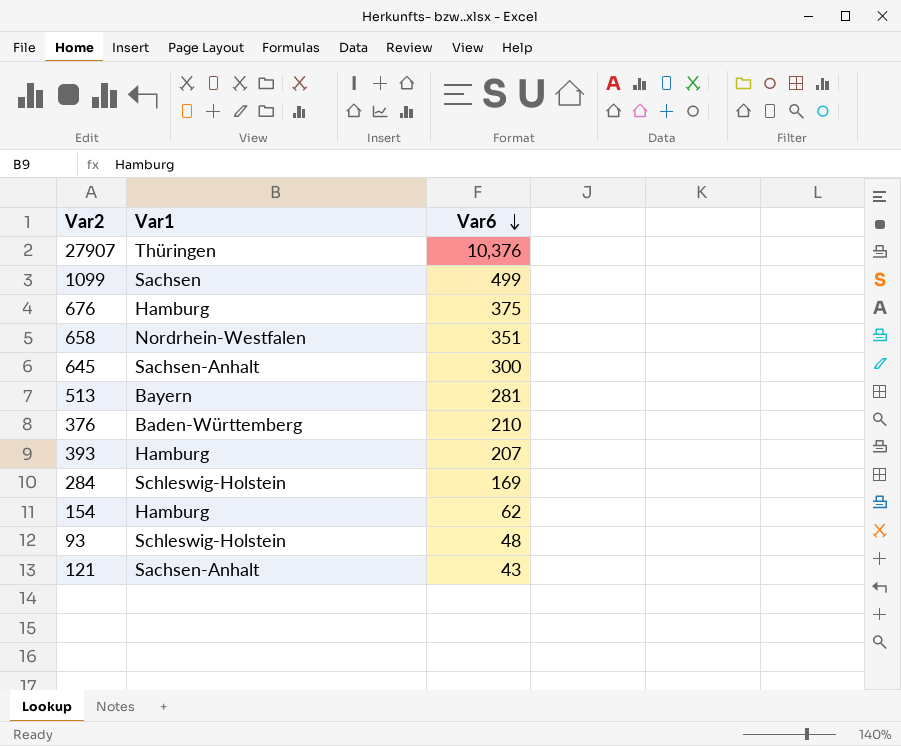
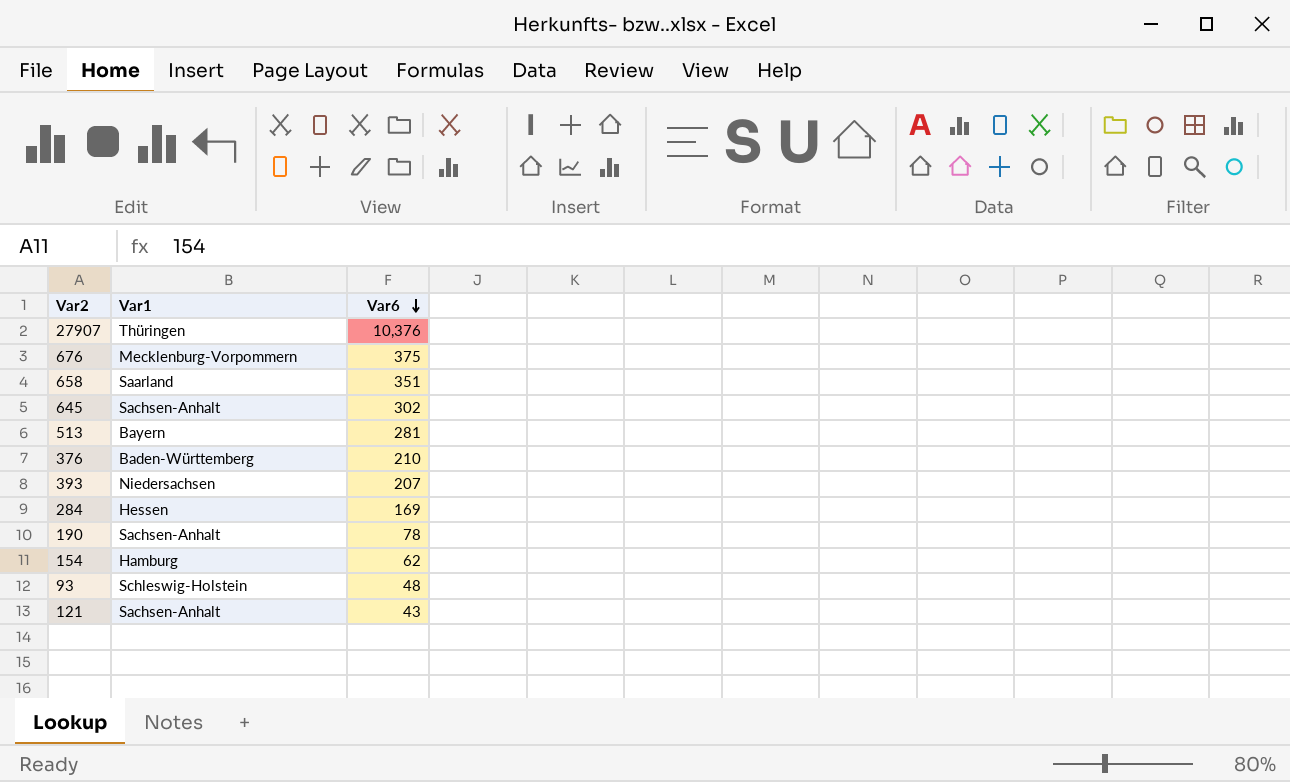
row 1099: Sachsen | 499 -> none
676 | Var1: Hamburg -> Mecklenburg-Vorpommern
658 | Var1: Nordrhein-Westfalen -> Saarland
645 | Var6: 300 -> 302
393 | Var1: Hamburg -> Niedersachsen
284 | Var1: Schleswig-Holstein -> Hessen
row 190: none -> Sachsen-Anhalt | 78

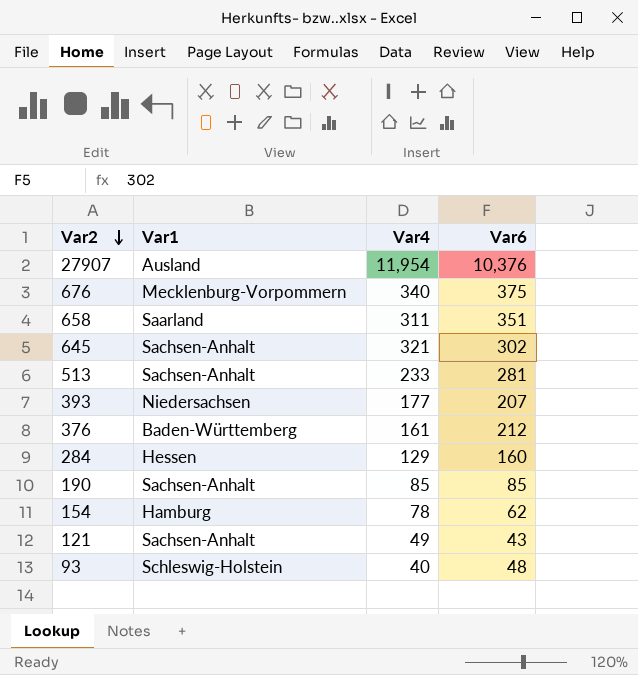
row order: Var6 descending -> Var2 descending
column Var4 | position: none -> 3
27907 | Var1: Thüringen -> Ausland
513 | Var1: Bayern -> Sachsen-Anhalt
376 | Var6: 210 -> 212
284 | Var6: 169 -> 160
190 | Var6: 78 -> 85

